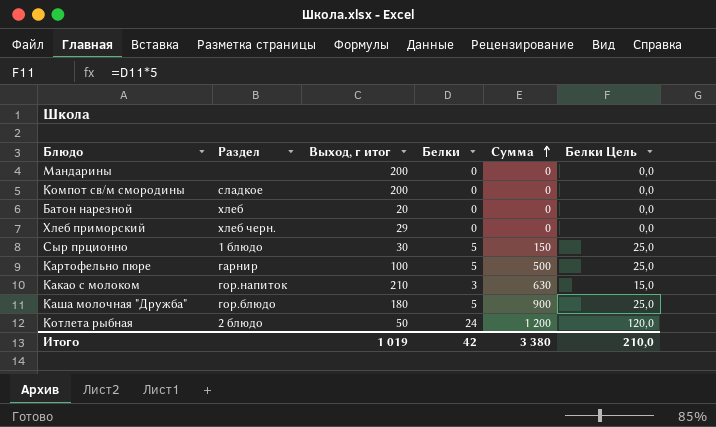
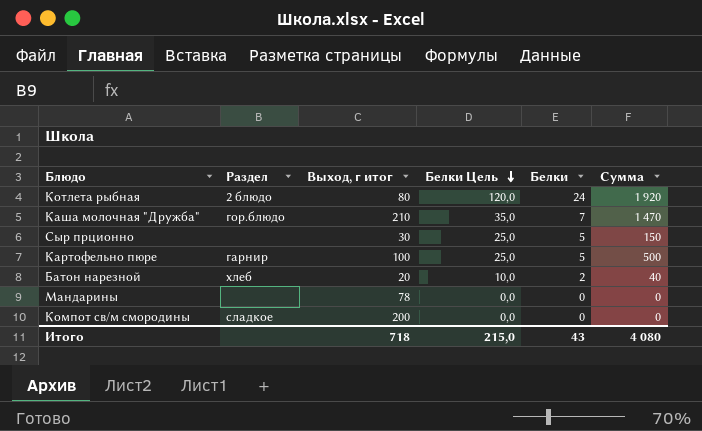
row order: Сумма ascending -> Белки Цель descending
column Белки Цель | position: 6 -> 4
row Хлеб приморский: хлеб черн. | 29 | 0 | 0 | 0,0 -> none
row Какао с молоком: гор.напиток | 210 | 3 | 630 | 15,0 -> none
Котлета рыбная | Выход, г итог: 50 -> 80
Котлета рыбная | Сумма: 1 200 -> 1 920
Каша молочная "Дружба" | Выход, г итог: 180 -> 210
Каша молочная "Дружба" | Белки Цель: 25,0 -> 35,0
Каша молочная "Дружба" | Белки: 5 -> 7
Каша молочная "Дружба" | Сумма: 900 -> 1 470
Сыр прционно | Раздел: 1 блюдо -> none
Батон нарезной | Белки Цель: 0,0 -> 10,0
Батон нарезной | Белки: 0 -> 2
Батон нарезной | Сумма: 0 -> 40
Мандарины | Выход, г итог: 200 -> 78
Итого | Выход, г итог: 1 019 -> 718
Итого | Белки Цель: 210,0 -> 215,0
Итого | Белки: 42 -> 43
Итого | Сумма: 3 380 -> 4 080

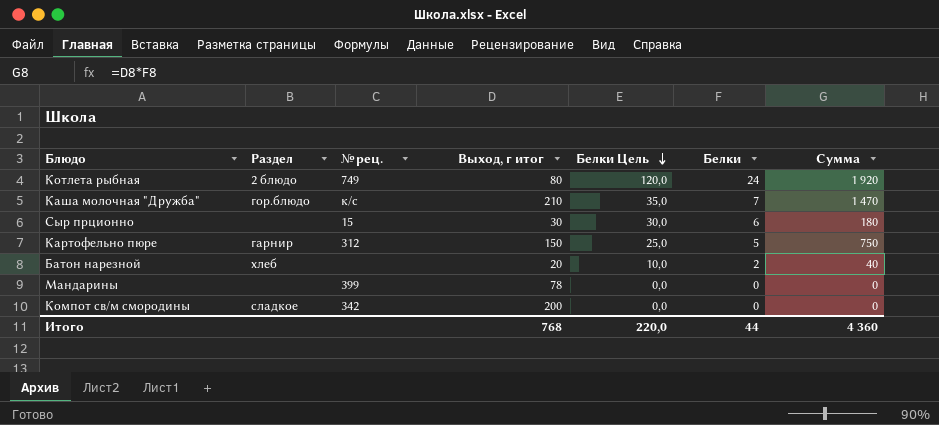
column № рец. | position: none -> 3
Сыр прционно | Белки Цель: 25,0 -> 30,0
Сыр прционно | Белки: 5 -> 6
Сыр прционно | Сумма: 150 -> 180
Картофельно пюре | Выход, г итог: 100 -> 150
Картофельно пюре | Сумма: 500 -> 750
Итого | Выход, г итог: 718 -> 768
Итого | Белки Цель: 215,0 -> 220,0
Итого | Белки: 43 -> 44
Итого | Сумма: 4 080 -> 4 360

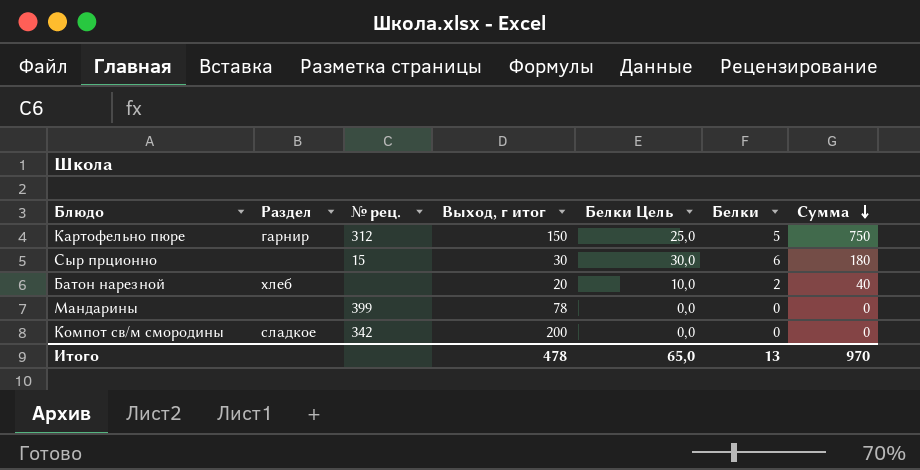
row order: Белки Цель descending -> Сумма descending
row Котлета рыбная: 2 блюдо | 749 | 80 | 120,0 | 24 | 1 920 -> none
row Каша молочная "Дружба": гор.блюдо | к/с | 210 | 35,0 | 7 | 1 470 -> none
Итого | Выход, г итог: 768 -> 478
Итого | Белки Цель: 220,0 -> 65,0
Итого | Белки: 44 -> 13
Итого | Сумма: 4 360 -> 970

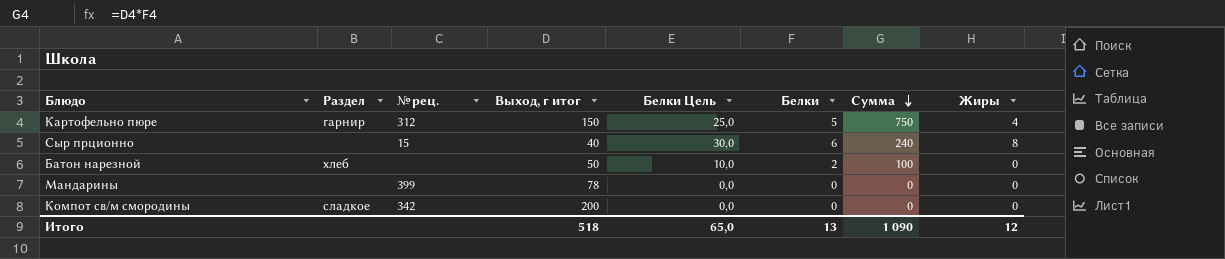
column Жиры | position: none -> 8
Сыр прционно | Выход, г итог: 30 -> 40
Сыр прционно | Сумма: 180 -> 240
Батон нарезной | Выход, г итог: 20 -> 50
Батон нарезной | Сумма: 40 -> 100
Итого | Выход, г итог: 478 -> 518
Итого | Сумма: 970 -> 1 090

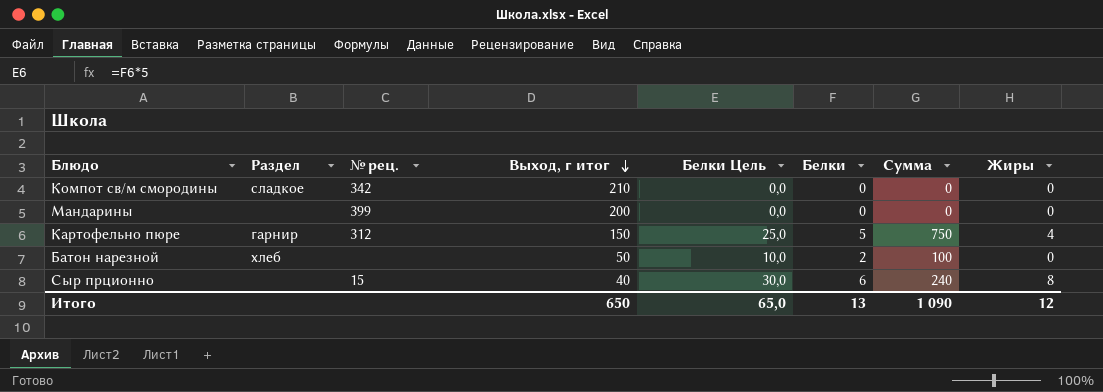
row order: Сумма descending -> Выход, г итог descending
Компот св/м смородины | Выход, г итог: 200 -> 210
Мандарины | Выход, г итог: 78 -> 200
Итого | Выход, г итог: 518 -> 650

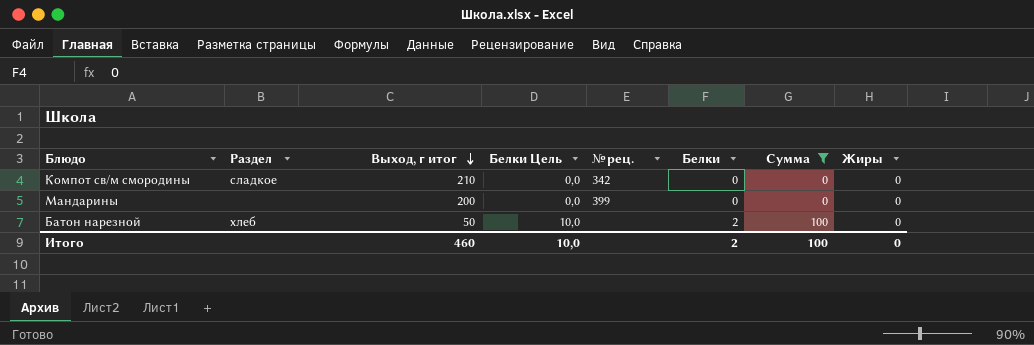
filter: none -> Сумма <= 100
column № рец. | position: 3 -> 5
Итого | Выход, г итог: 650 -> 460
Итого | Белки Цель: 65,0 -> 10,0
Итого | Белки: 13 -> 2
Итого | Сумма: 1 090 -> 100
Итого | Жиры: 12 -> 0

